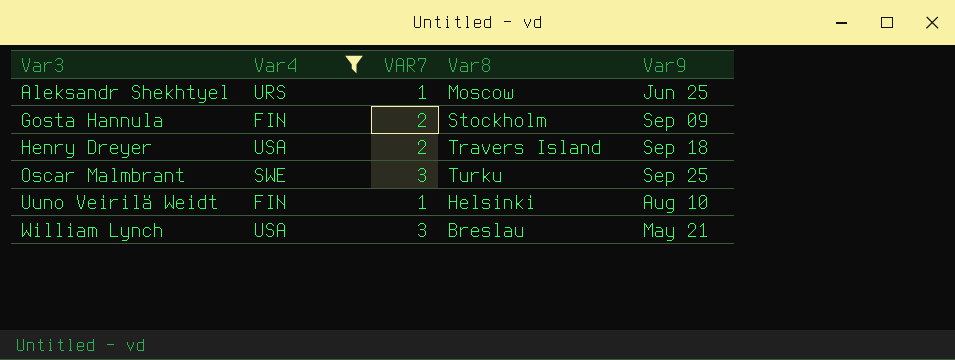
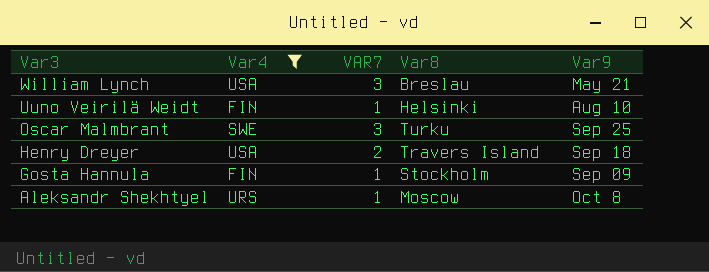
row order: Var3 ascending -> Var3 descending
Gosta Hannula | VAR7: 2 -> 1
Aleksandr Shekhtyel | Var9: Jun 25 -> Oct 8

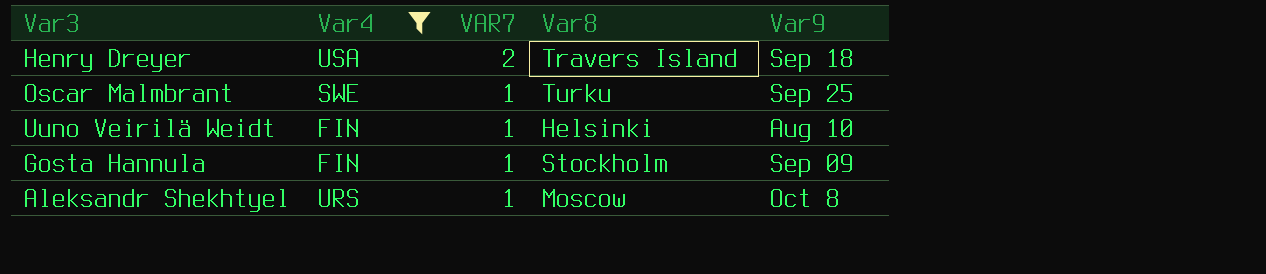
row order: Var3 descending -> VAR7 descending
row William Lynch: USA | 3 | Breslau | May 21 -> none
Oscar Malmbrant | VAR7: 3 -> 1

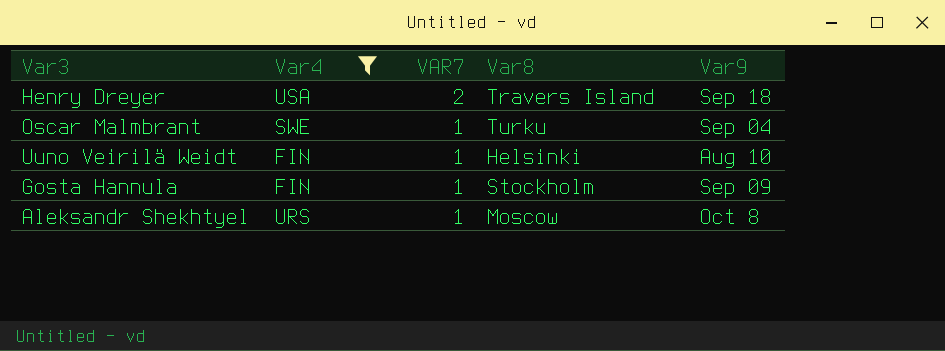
Oscar Malmbrant | Var9: Sep 25 -> Sep 04

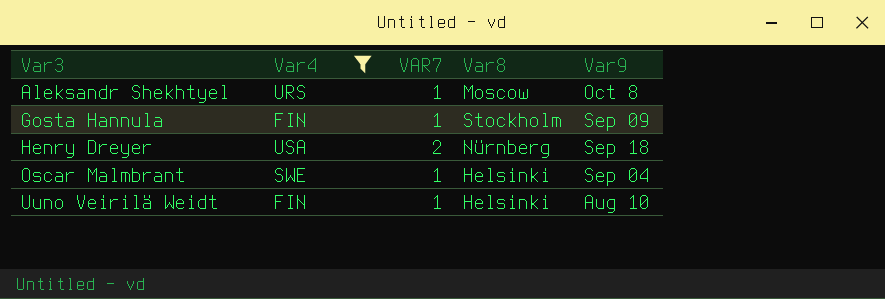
row order: VAR7 descending -> Var3 ascending
Henry Dreyer | Var8: Travers Island -> Nürnberg
Oscar Malmbrant | Var8: Turku -> Helsinki

